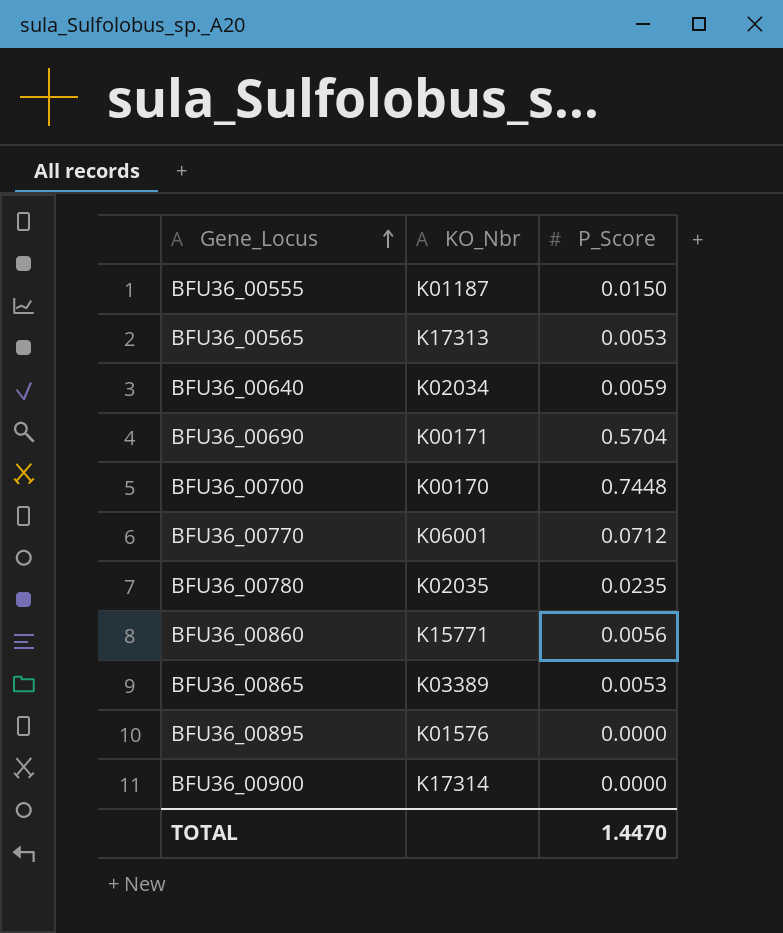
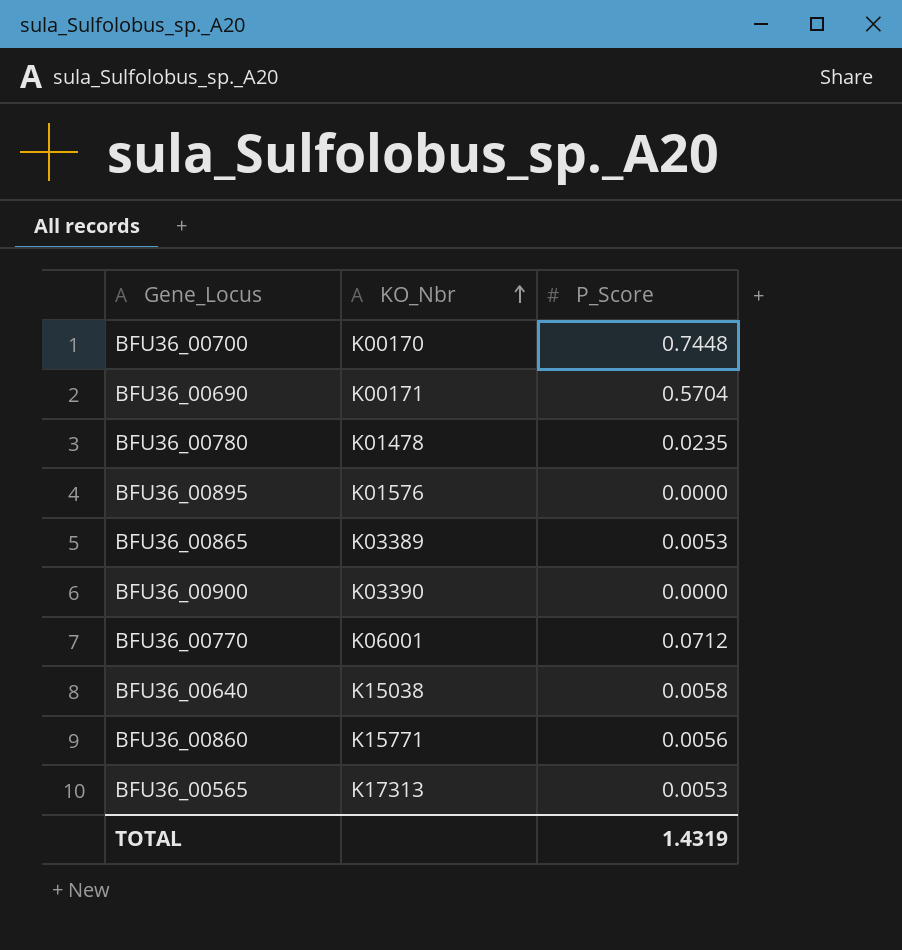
row order: Gene_Locus ascending -> KO_Nbr ascending
row BFU36_00555: K01187 | 0.0150 -> none
BFU36_00780 | KO_Nbr: K02035 -> K01478
BFU36_00900 | KO_Nbr: K17314 -> K03390
BFU36_00640 | KO_Nbr: K02034 -> K15038
BFU36_00640 | P_Score: 0.0059 -> 0.0058
TOTAL | P_Score: 1.4470 -> 1.4319

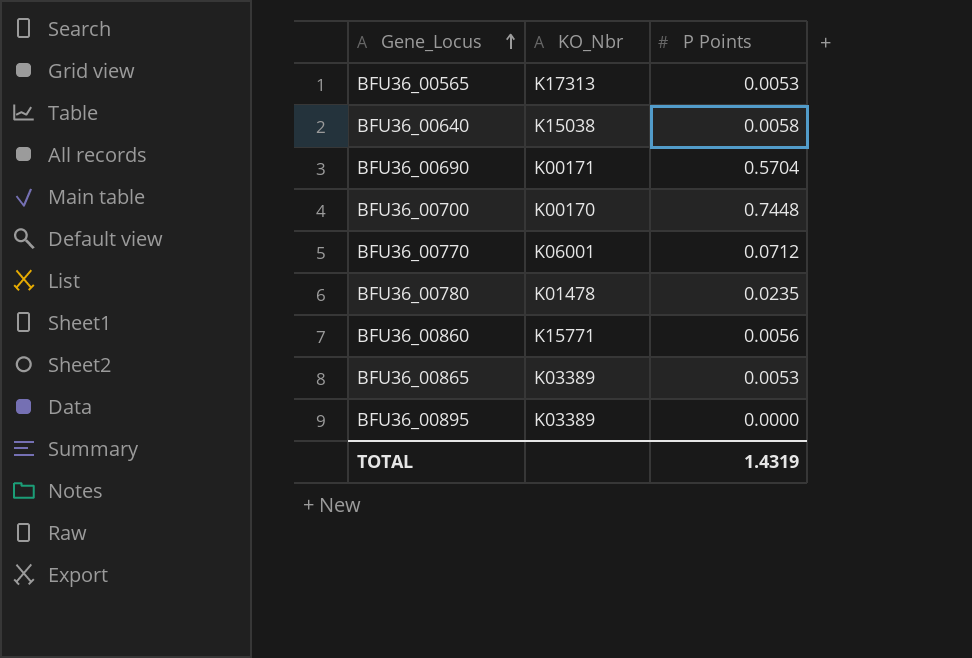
row order: KO_Nbr ascending -> Gene_Locus ascending
column name: P_Score -> P Points
row BFU36_00900: K03390 | 0.0000 -> none
BFU36_00895 | KO_Nbr: K01576 -> K03389

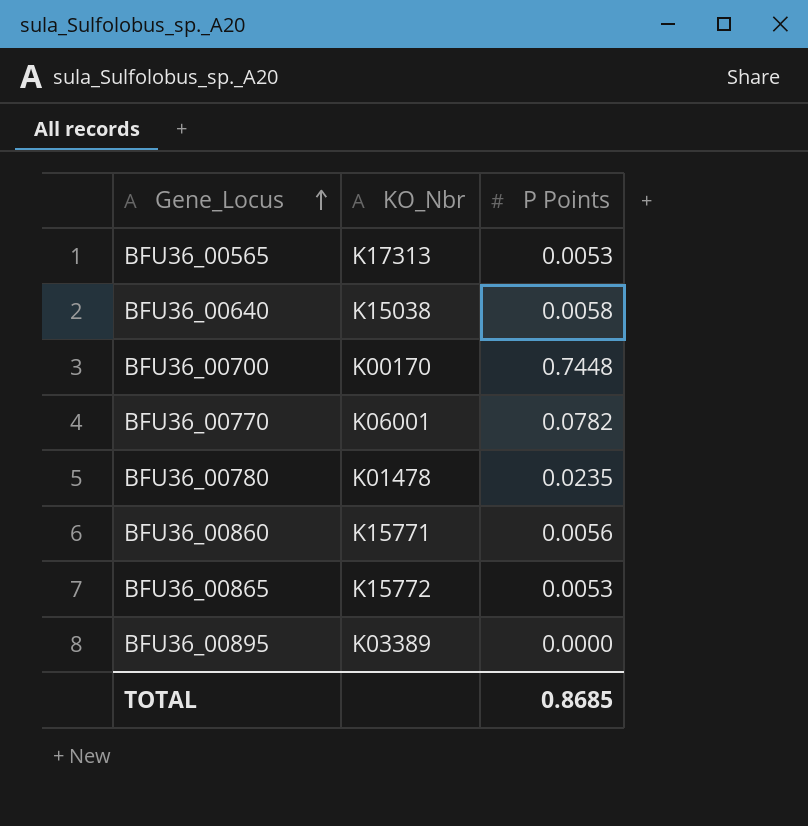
row BFU36_00690: K00171 | 0.5704 -> none
BFU36_00770 | P Points: 0.0712 -> 0.0782
BFU36_00865 | KO_Nbr: K03389 -> K15772
TOTAL | P Points: 1.4319 -> 0.8685

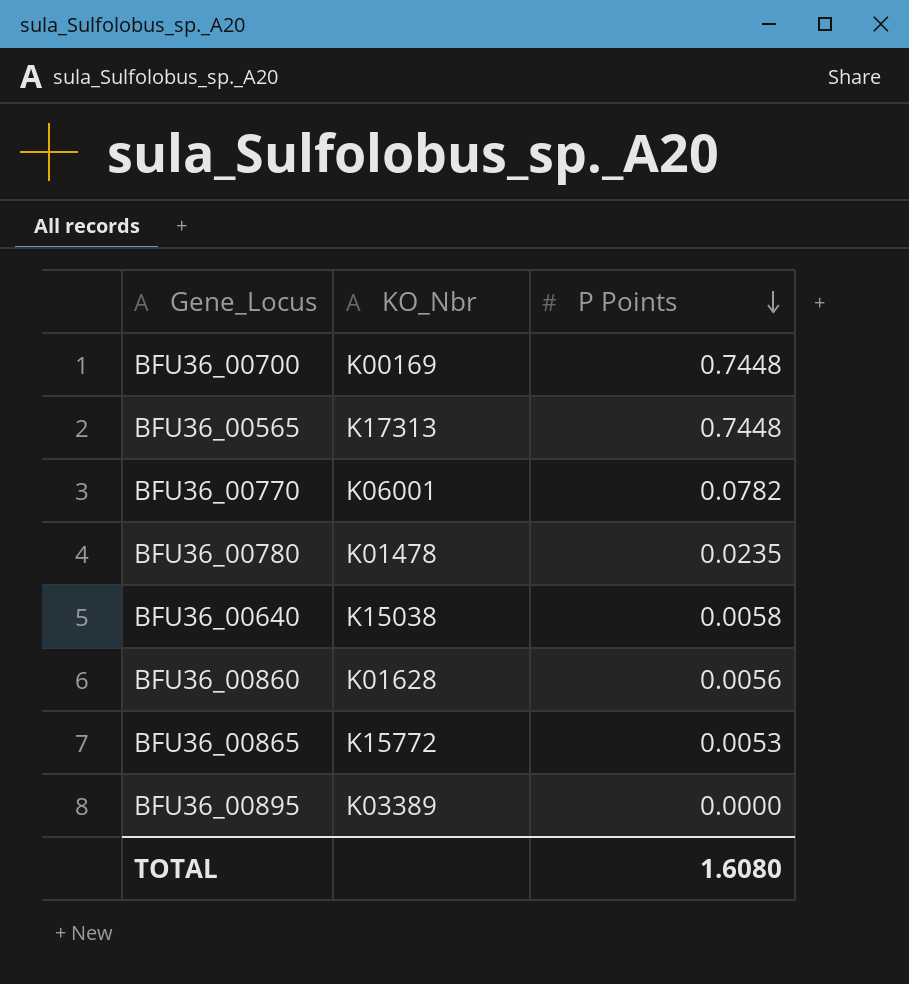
row order: Gene_Locus ascending -> P Points descending
BFU36_00700 | KO_Nbr: K00170 -> K00169
BFU36_00565 | P Points: 0.0053 -> 0.7448
BFU36_00860 | KO_Nbr: K15771 -> K01628
TOTAL | P Points: 0.8685 -> 1.6080

